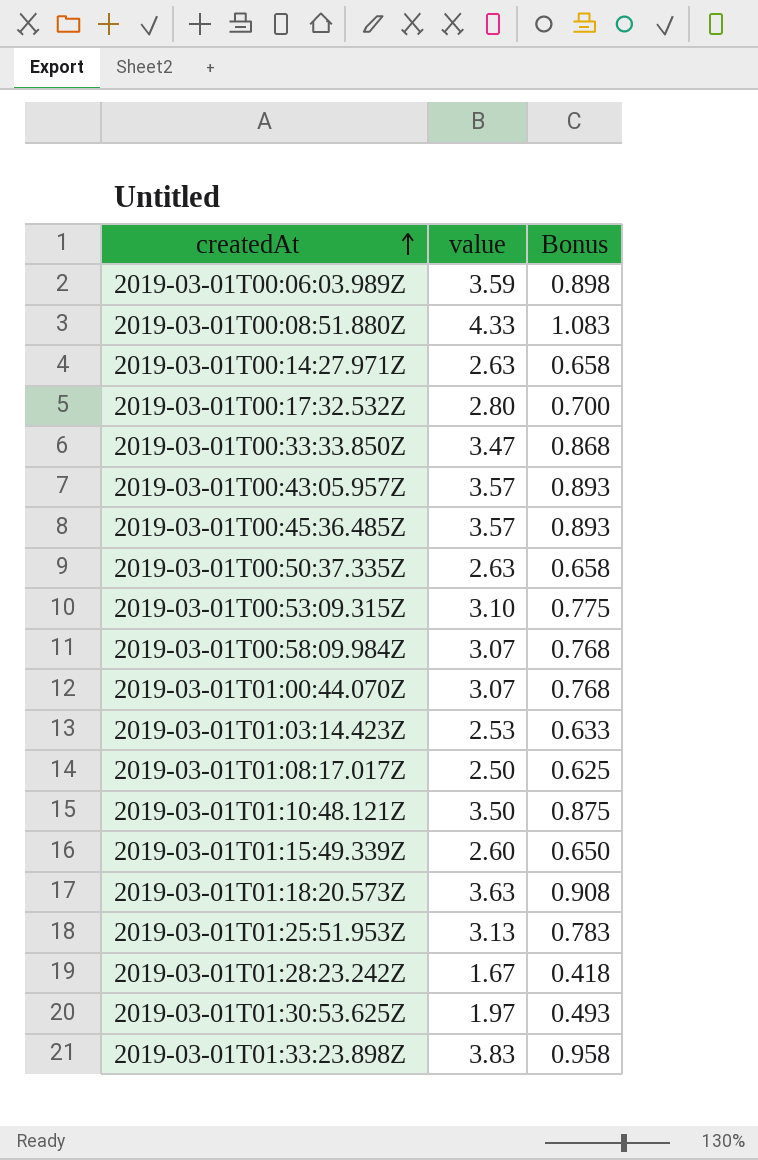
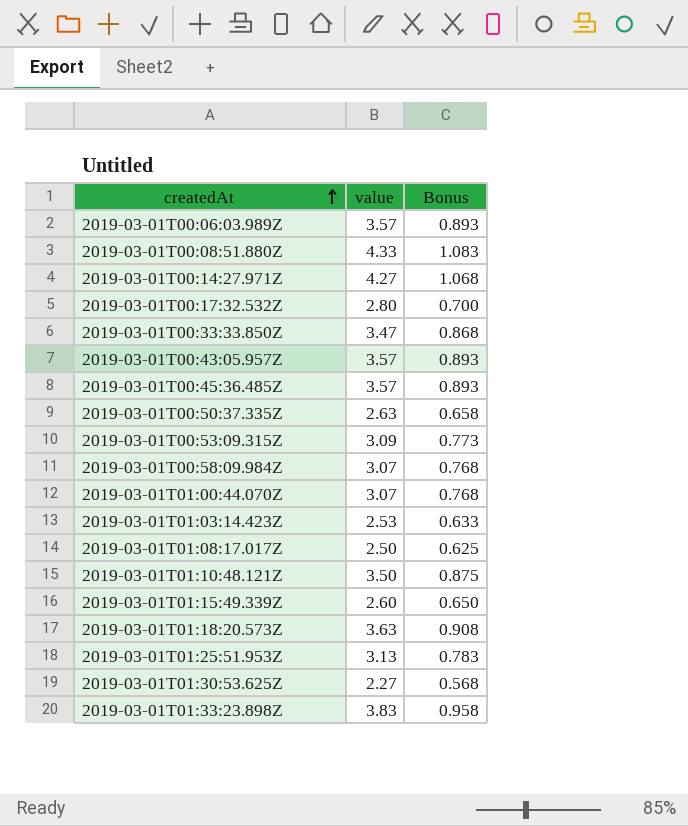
row 2019-03-01T01:28:23.242Z: 1.67 | 0.418 -> none
2019-03-01T00:06:03.989Z | value: 3.59 -> 3.57
2019-03-01T00:06:03.989Z | Bonus: 0.898 -> 0.893
2019-03-01T00:14:27.971Z | value: 2.63 -> 4.27
2019-03-01T00:14:27.971Z | Bonus: 0.658 -> 1.068
2019-03-01T00:53:09.315Z | value: 3.10 -> 3.09
2019-03-01T00:53:09.315Z | Bonus: 0.775 -> 0.773
2019-03-01T01:30:53.625Z | value: 1.97 -> 2.27
2019-03-01T01:30:53.625Z | Bonus: 0.493 -> 0.568

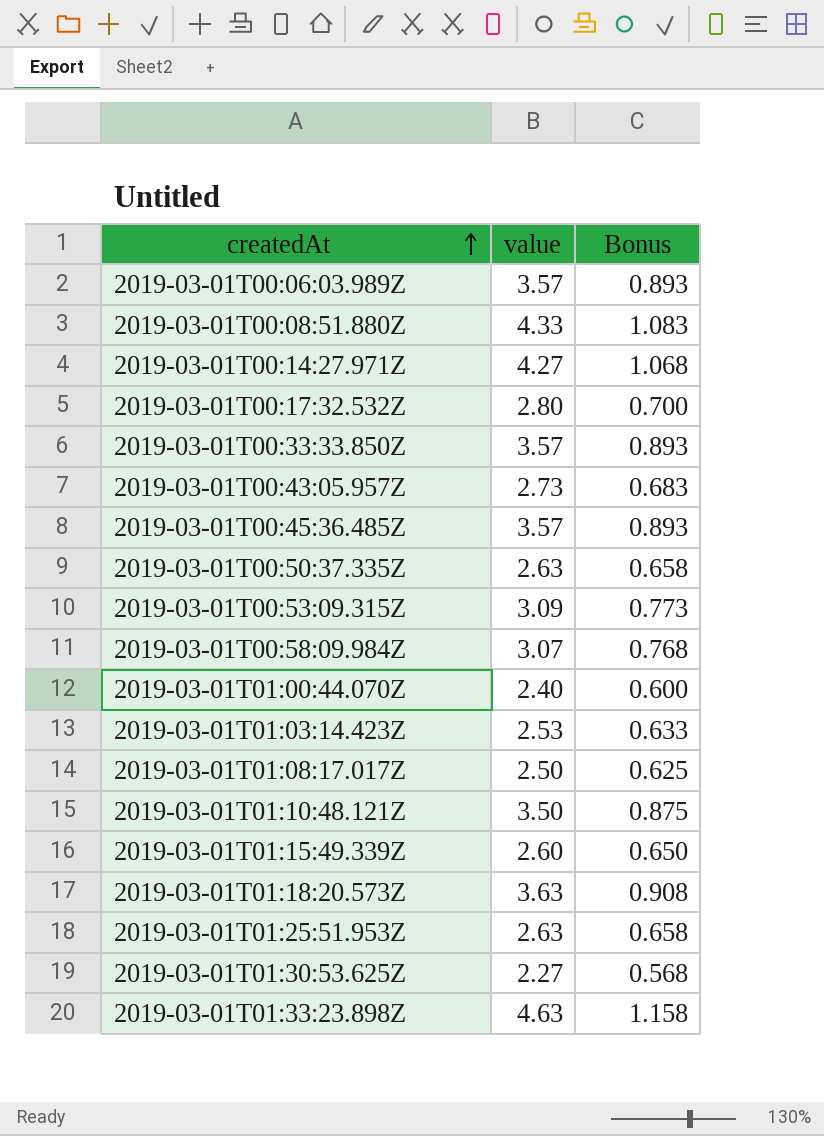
2019-03-01T00:33:33.850Z | value: 3.47 -> 3.57
2019-03-01T00:33:33.850Z | Bonus: 0.868 -> 0.893
2019-03-01T00:43:05.957Z | value: 3.57 -> 2.73
2019-03-01T00:43:05.957Z | Bonus: 0.893 -> 0.683
2019-03-01T01:00:44.070Z | value: 3.07 -> 2.40
2019-03-01T01:00:44.070Z | Bonus: 0.768 -> 0.600
2019-03-01T01:25:51.953Z | value: 3.13 -> 2.63
2019-03-01T01:25:51.953Z | Bonus: 0.783 -> 0.658
2019-03-01T01:33:23.898Z | value: 3.83 -> 4.63
2019-03-01T01:33:23.898Z | Bonus: 0.958 -> 1.158

